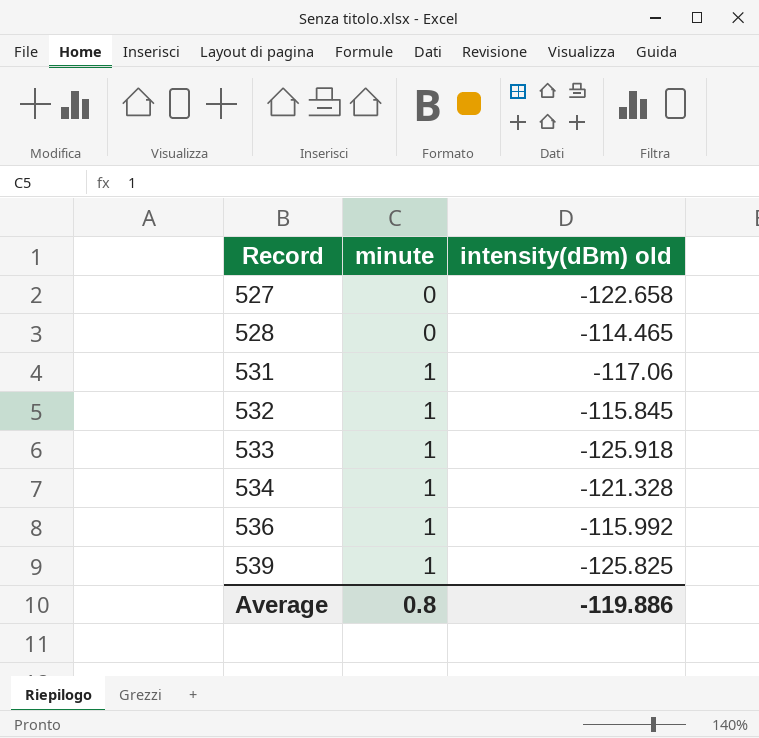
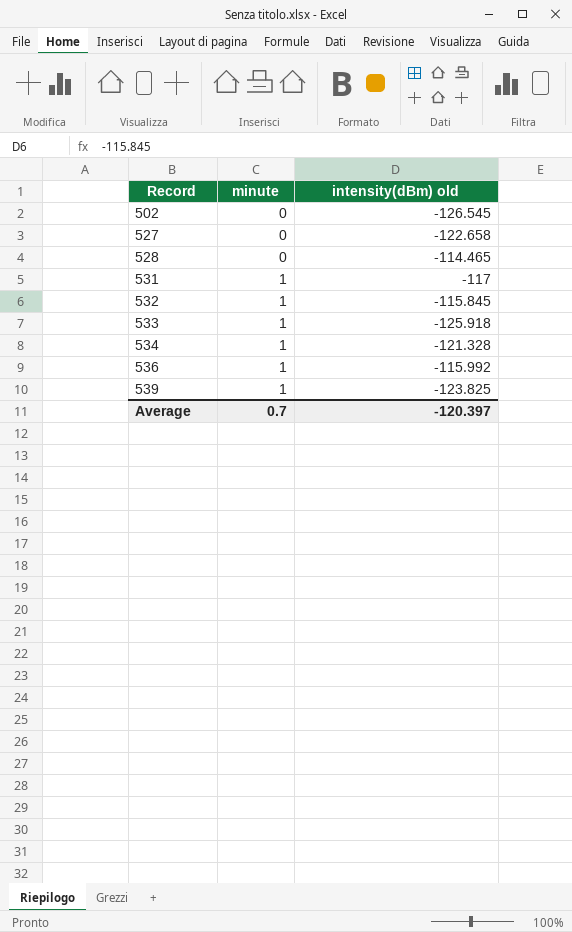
row 502: none -> 0 | -126.545
531 | intensity(dBm) old: -117.06 -> -117
539 | intensity(dBm) old: -125.825 -> -123.825
Average | minute: 0.8 -> 0.7
Average | intensity(dBm) old: -119.886 -> -120.397

